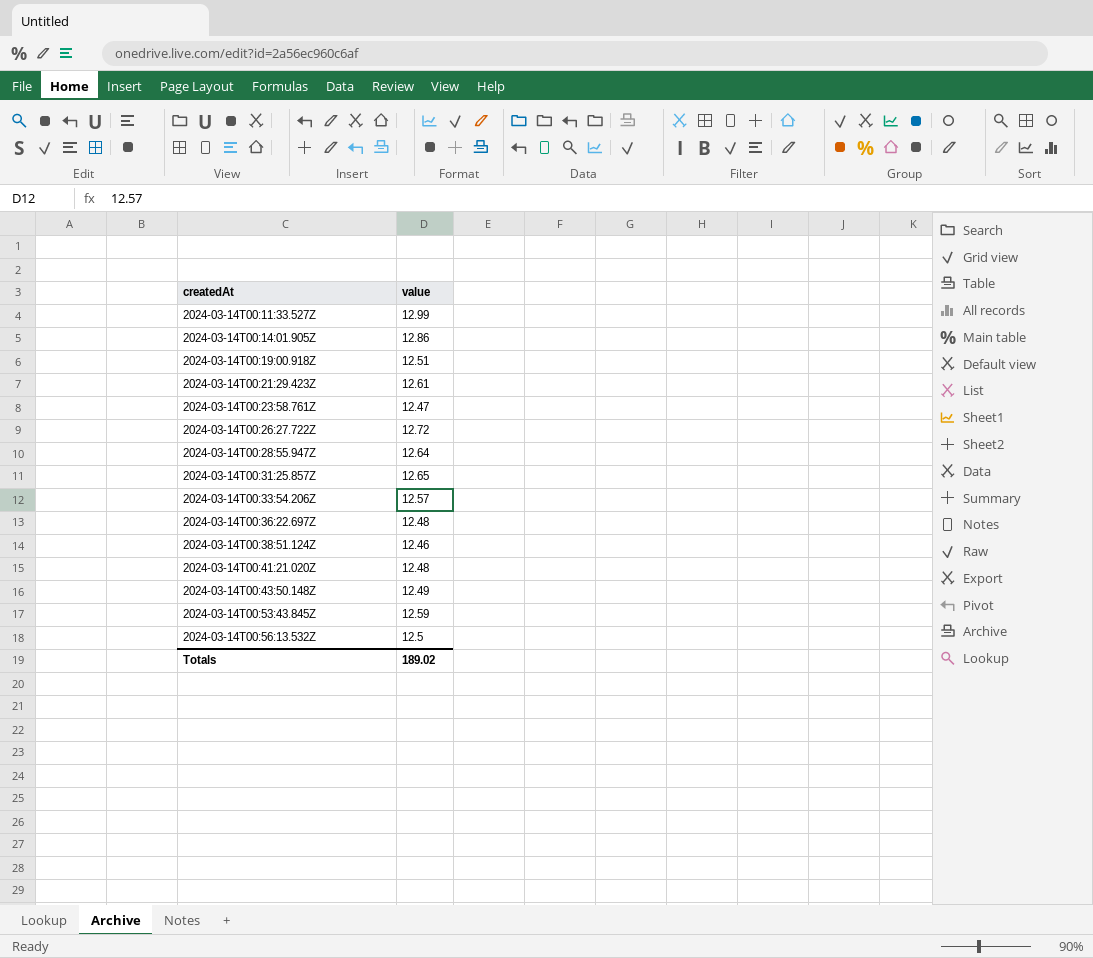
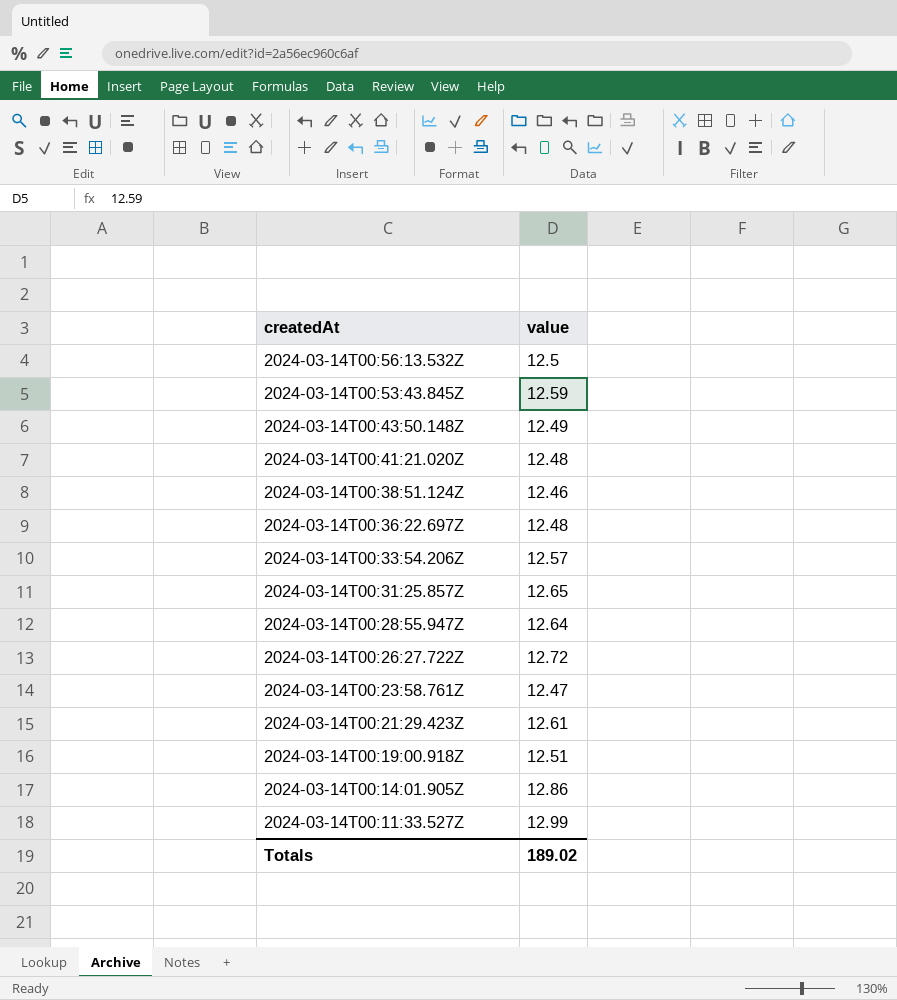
row order: createdAt ascending -> createdAt descending

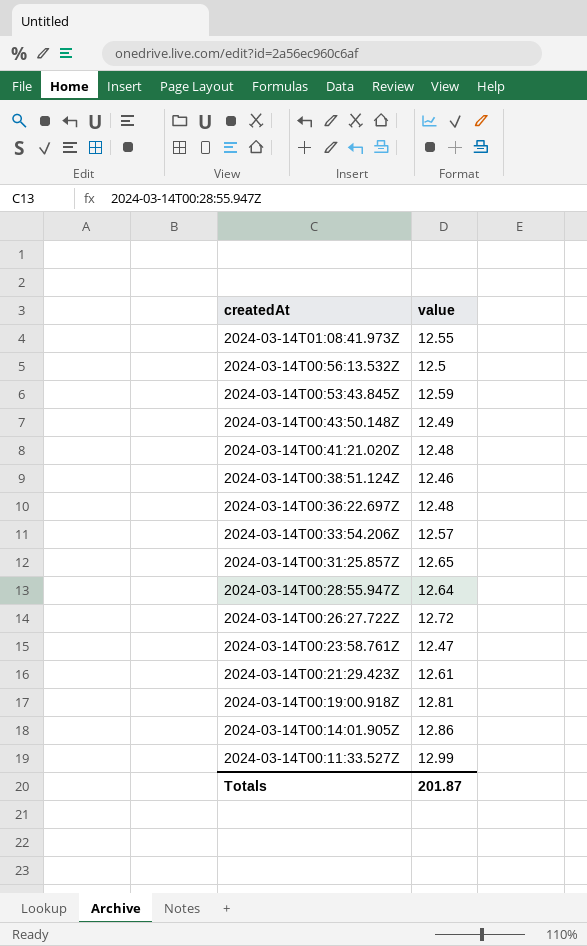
row 2024-03-14T01:08:41.973Z: none -> 12.55
2024-03-14T00:19:00.918Z | value: 12.51 -> 12.81
Totals | value: 189.02 -> 201.87

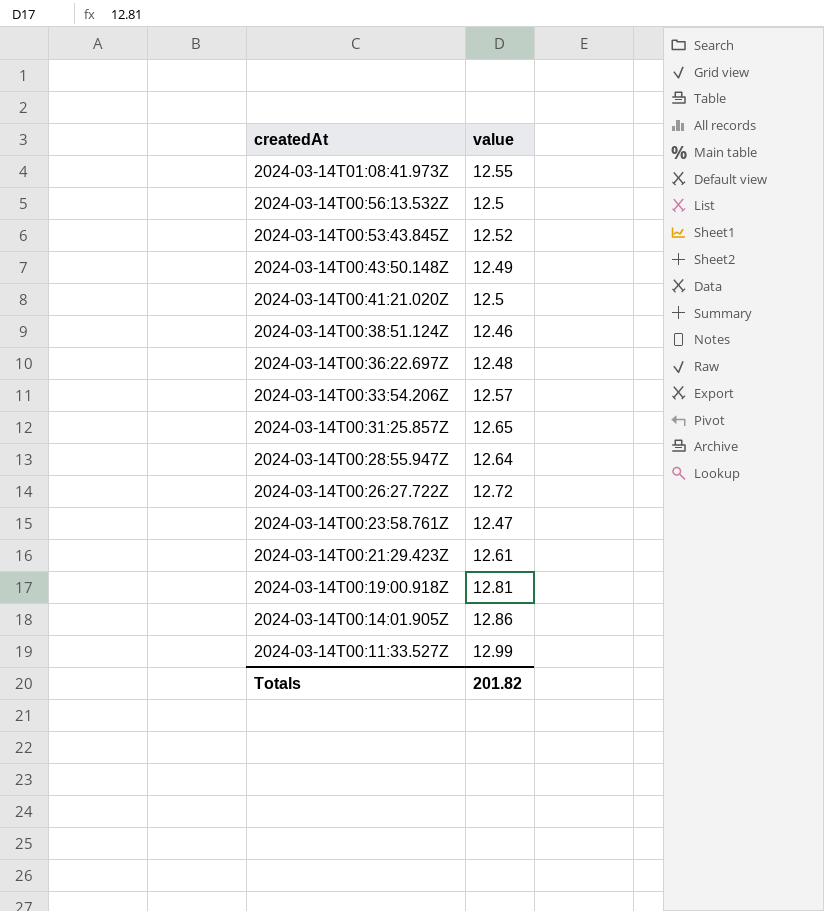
2024-03-14T00:53:43.845Z | value: 12.59 -> 12.52
2024-03-14T00:41:21.020Z | value: 12.48 -> 12.5
Totals | value: 201.87 -> 201.82

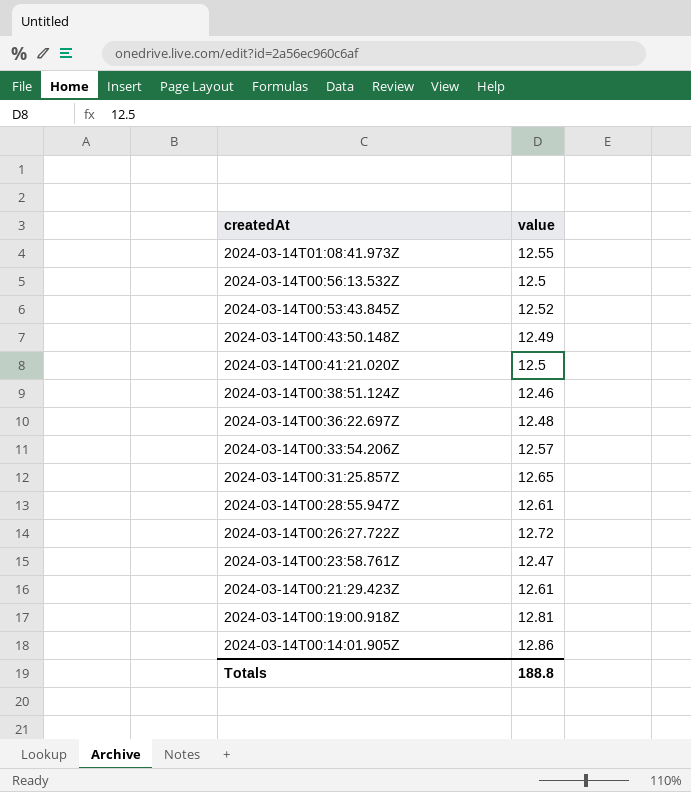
row 2024-03-14T00:11:33.527Z: 12.99 -> none
2024-03-14T00:28:55.947Z | value: 12.64 -> 12.61
Totals | value: 201.82 -> 188.8

